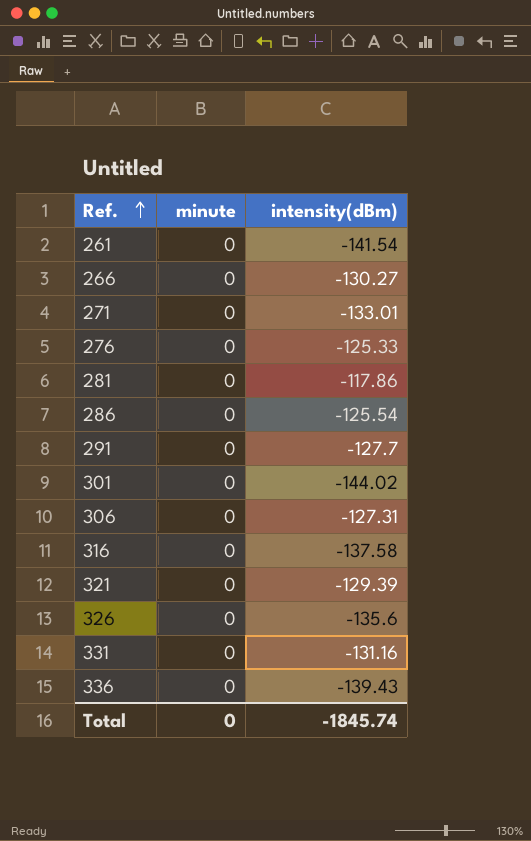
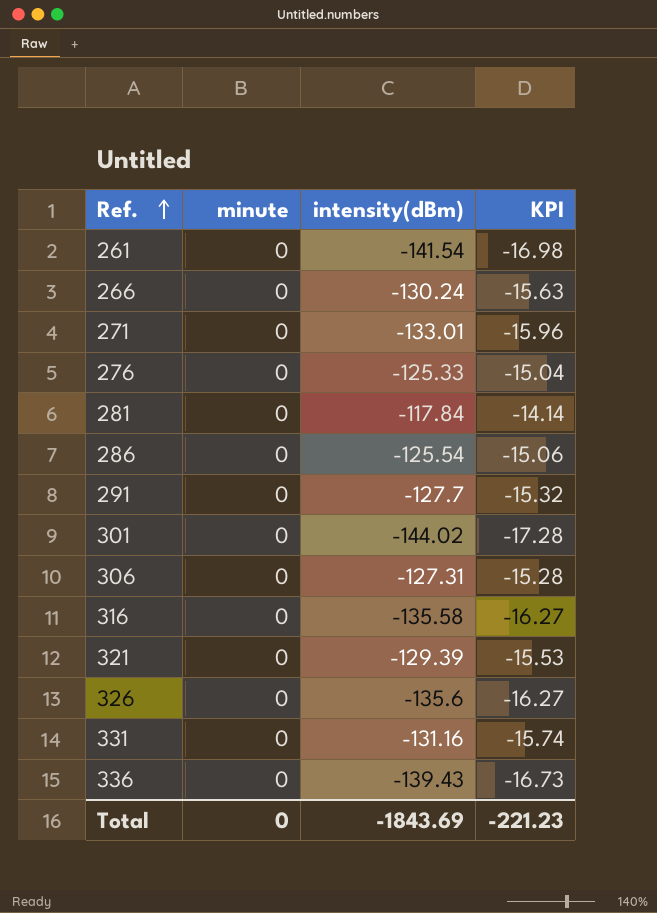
column KPI | formula: none -> [intensity(dBm)] * 0.12
266 | intensity(dBm): -130.27 -> -130.24
281 | intensity(dBm): -117.86 -> -117.84
316 | intensity(dBm): -137.58 -> -135.58
Total | intensity(dBm): -1845.74 -> -1843.69

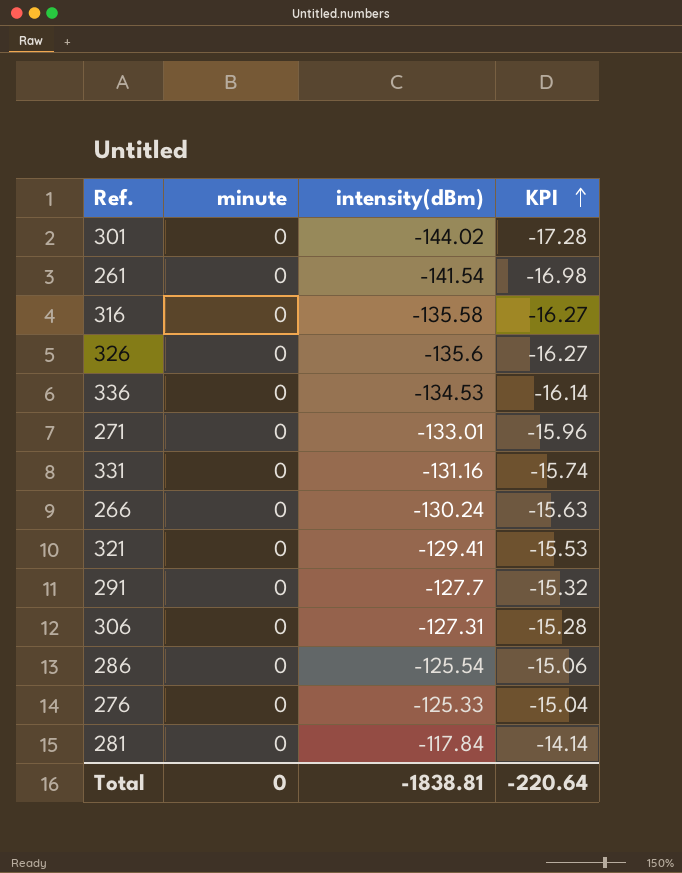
row order: Ref. ascending -> KPI ascending
336 | intensity(dBm): -139.43 -> -134.53
336 | KPI: -16.73 -> -16.14
321 | intensity(dBm): -129.39 -> -129.41
Total | intensity(dBm): -1843.69 -> -1838.81
Total | KPI: -221.23 -> -220.64

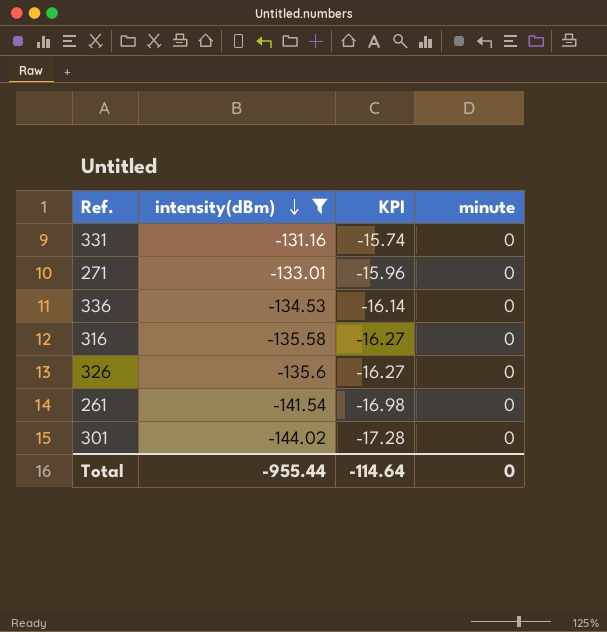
filter: none -> intensity(dBm) <= -131.16
row order: KPI ascending -> intensity(dBm) descending
column minute | position: 2 -> 4
Total | intensity(dBm): -1838.81 -> -955.44
Total | KPI: -220.64 -> -114.64

